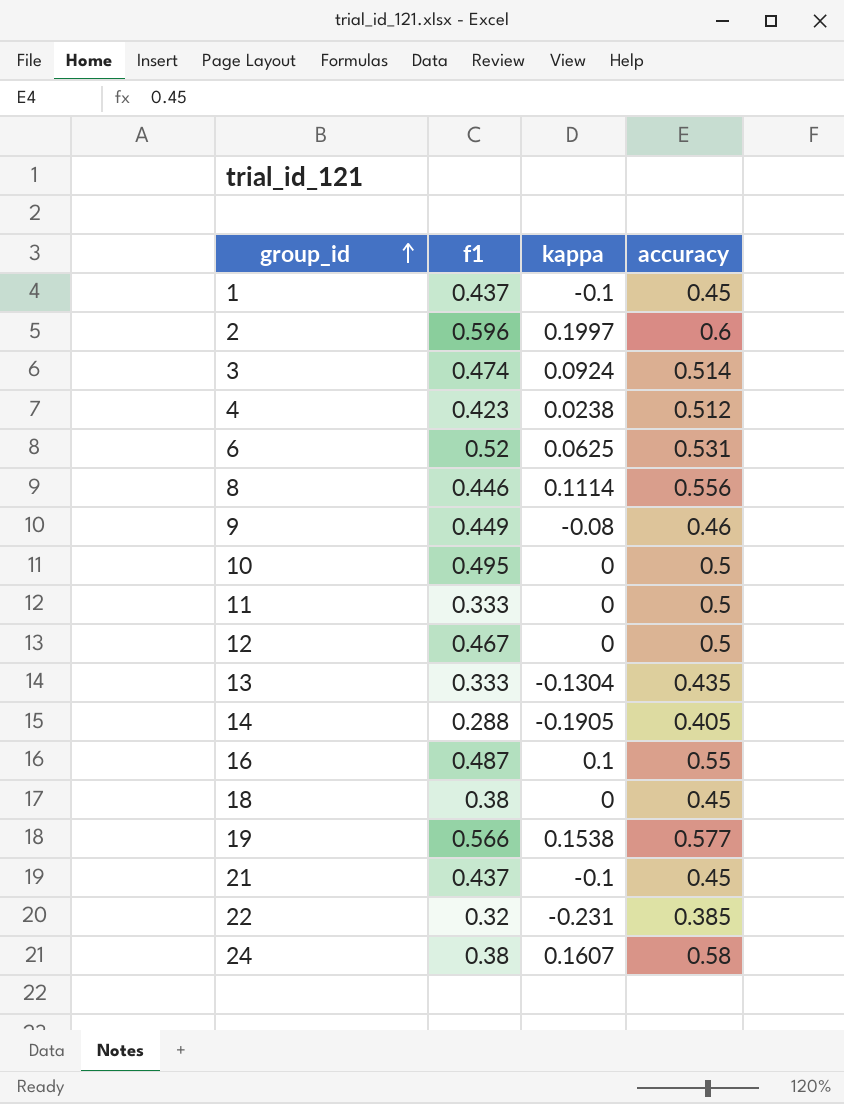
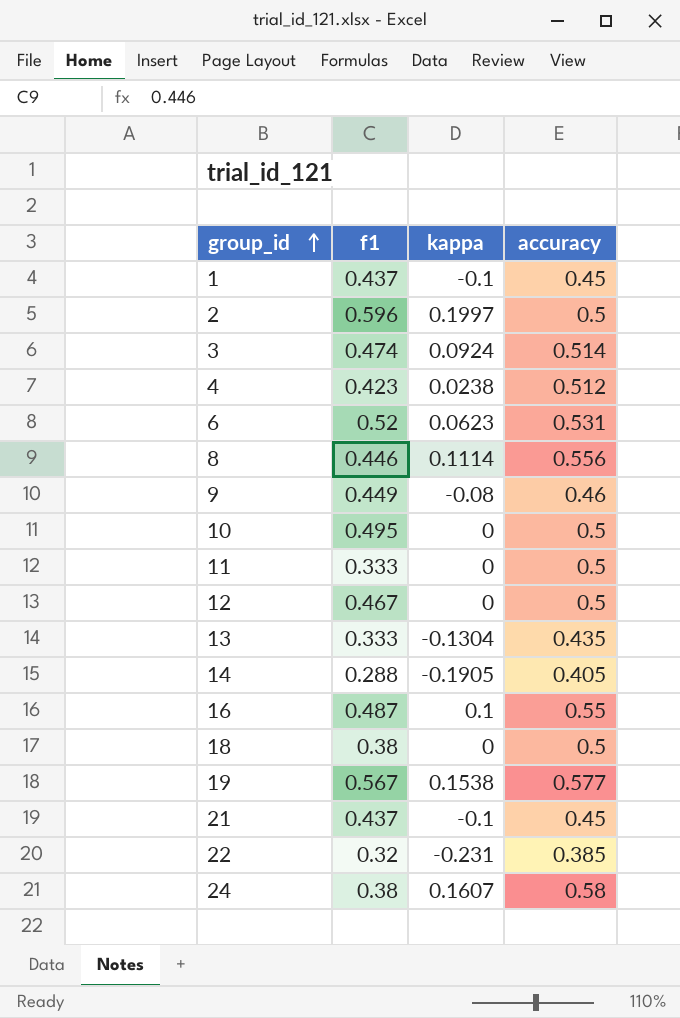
2 | accuracy: 0.6 -> 0.5
6 | kappa: 0.0625 -> 0.0623
18 | accuracy: 0.45 -> 0.5
19 | f1: 0.566 -> 0.567

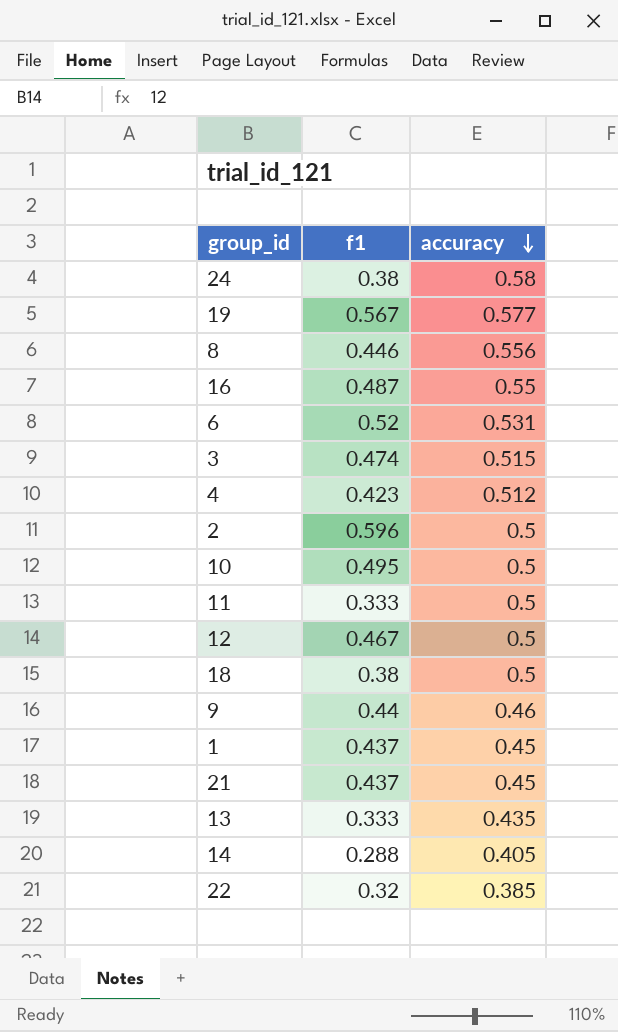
row order: group_id ascending -> accuracy descending
column kappa | position: 3 -> none
3 | accuracy: 0.514 -> 0.515
9 | f1: 0.449 -> 0.44

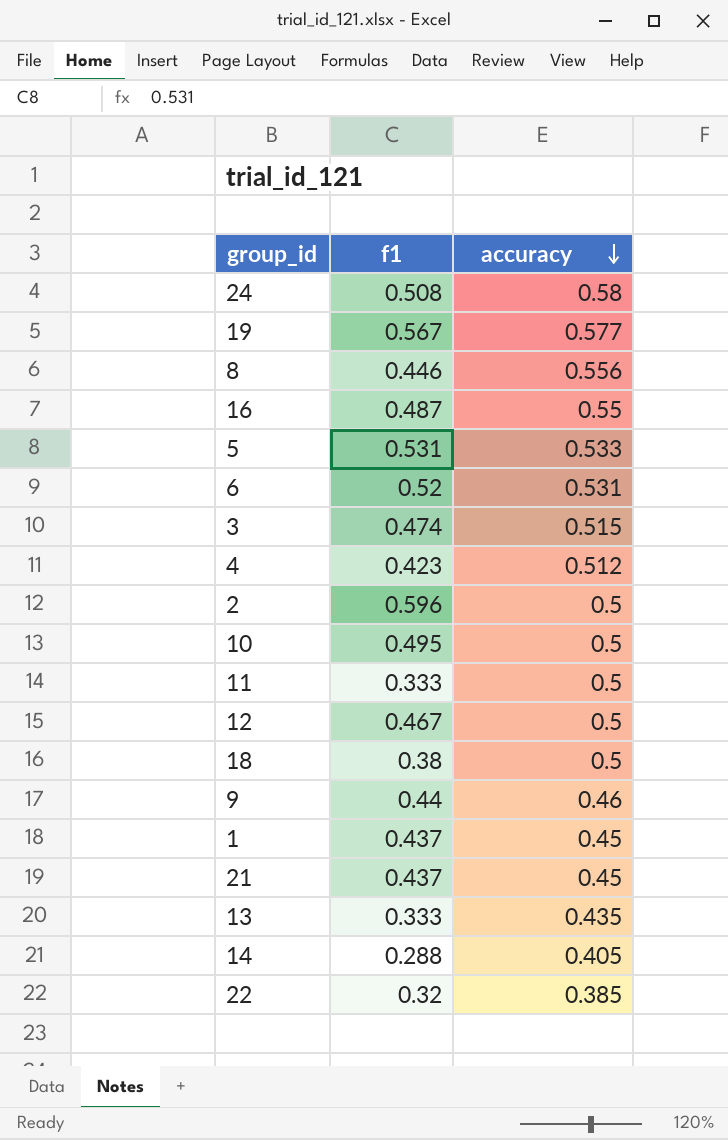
24 | f1: 0.38 -> 0.508
row 5: none -> 0.531 | 0.533

